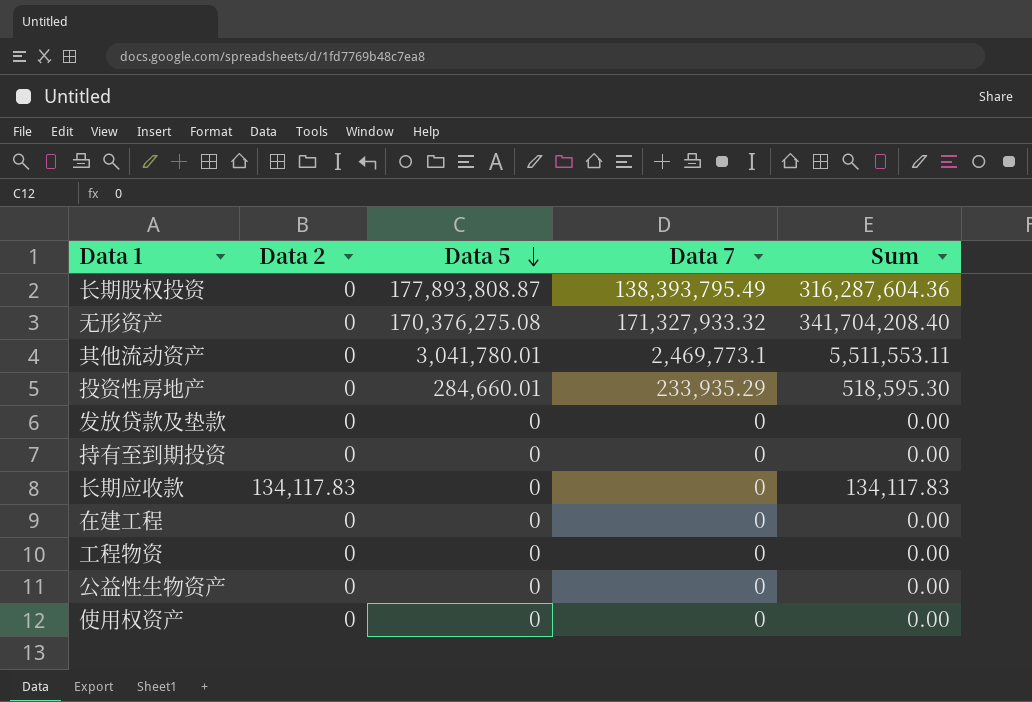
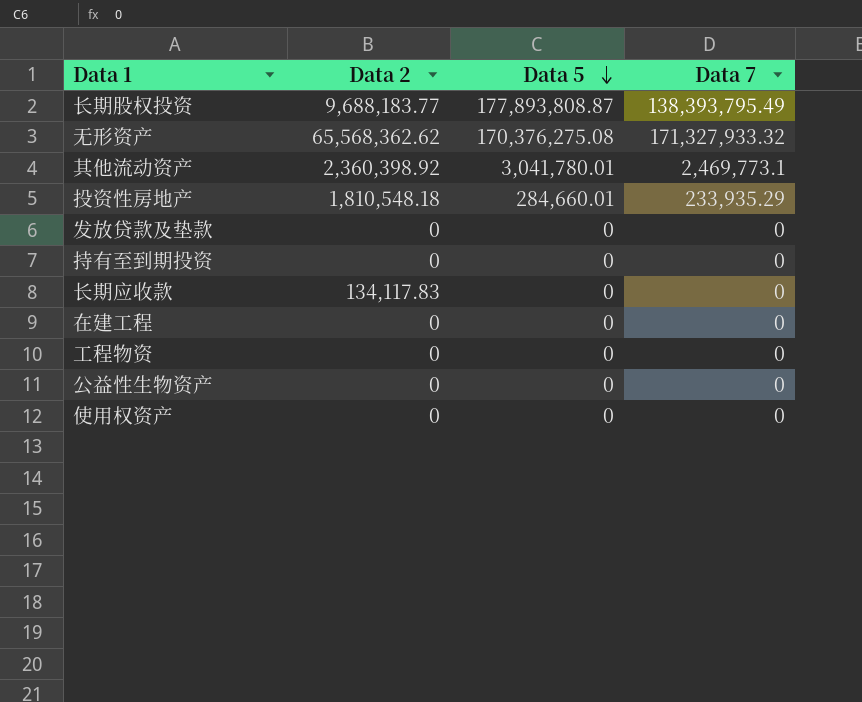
column Sum | formula: [Data 2] + [Data 5] + [Data 7] -> none
长期股权投资 | Data 2: 0 -> 9,688,183.77
无形资产 | Data 2: 0 -> 65,568,362.62
其他流动资产 | Data 2: 0 -> 2,360,398.92
投资性房地产 | Data 2: 0 -> 1,810,548.18

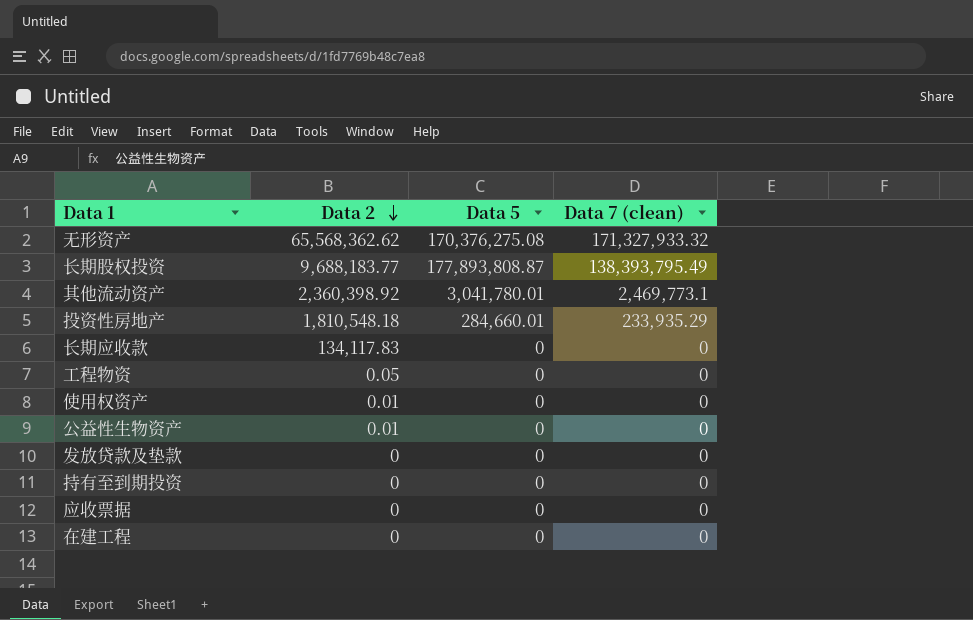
row order: Data 5 descending -> Data 2 descending
column name: Data 7 -> Data 7 (clean)
工程物资 | Data 2: 0 -> 0.05
使用权资产 | Data 2: 0 -> 0.01
公益性生物资产 | Data 2: 0 -> 0.01
row 应收票据: none -> 0 | 0 | 0

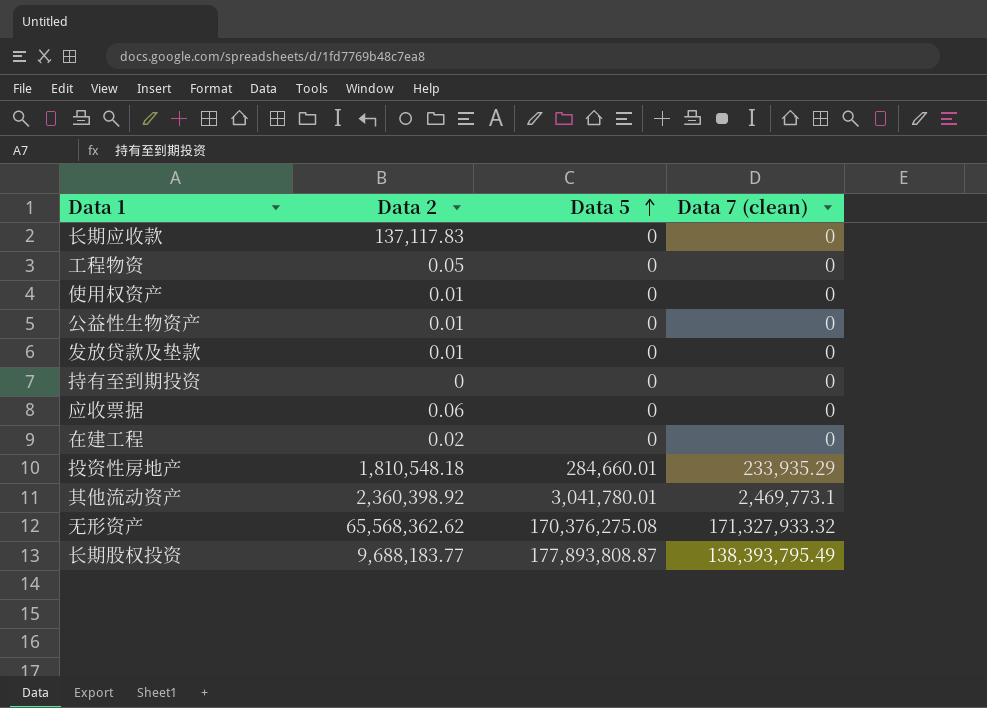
row order: Data 2 descending -> Data 5 ascending
长期应收款 | Data 2: 134,117.83 -> 137,117.83
发放贷款及垫款 | Data 2: 0 -> 0.01
应收票据 | Data 2: 0 -> 0.06
在建工程 | Data 2: 0 -> 0.02

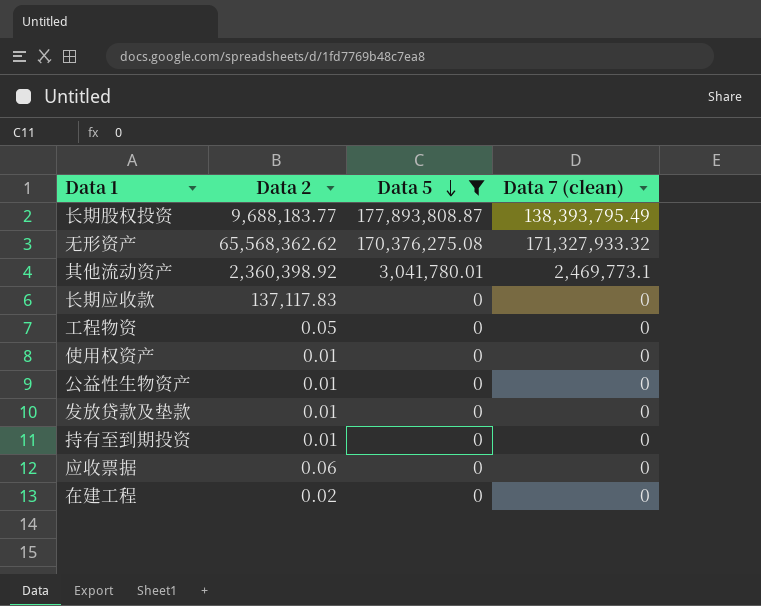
filter: none -> Data 5 != 284,660.01
row order: Data 5 ascending -> Data 5 descending
持有至到期投资 | Data 2: 0 -> 0.01

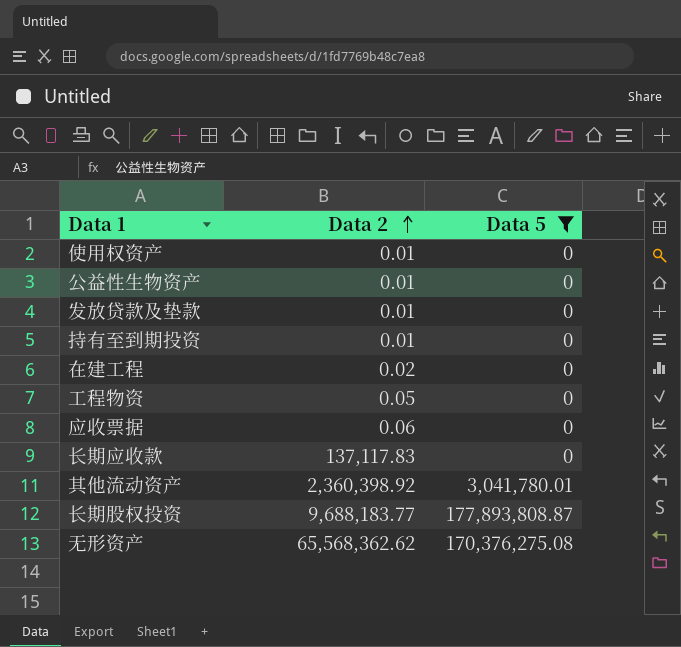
row order: Data 5 descending -> Data 2 ascending
column Data 7 (clean) | position: 4 -> none

